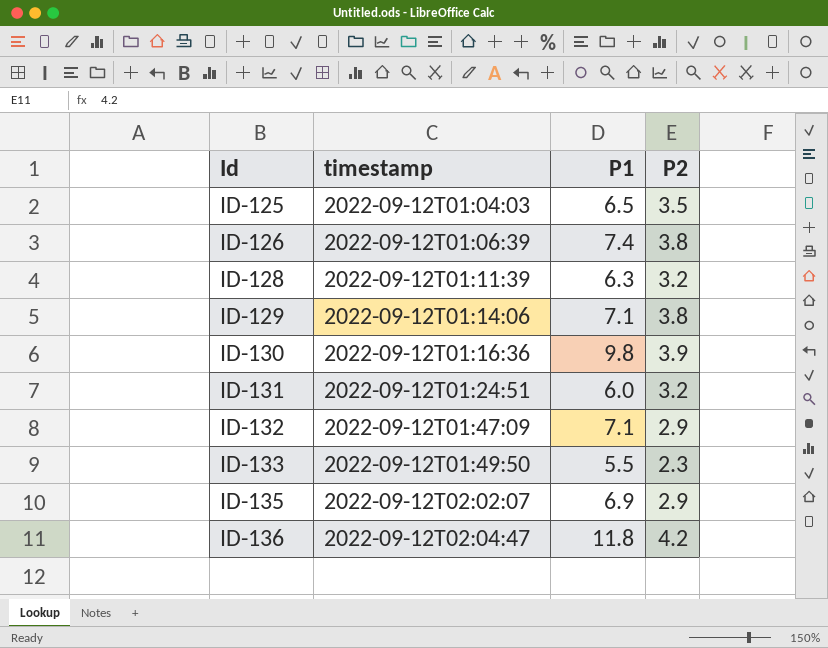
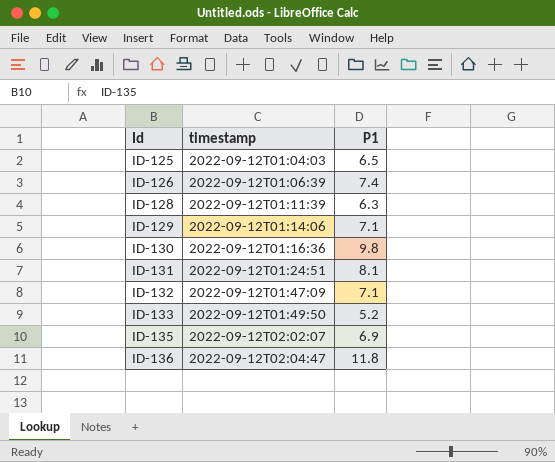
column P2 | position: 4 -> none
ID-131 | P1: 6.0 -> 8.1
ID-133 | P1: 5.5 -> 5.2

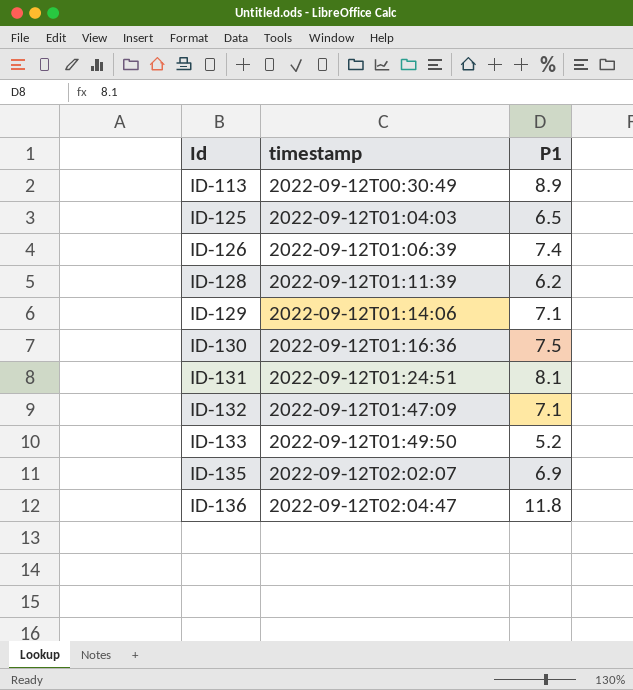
row ID-113: none -> 2022-09-12T00:30:49 | 8.9
ID-128 | P1: 6.3 -> 6.2
ID-130 | P1: 9.8 -> 7.5

